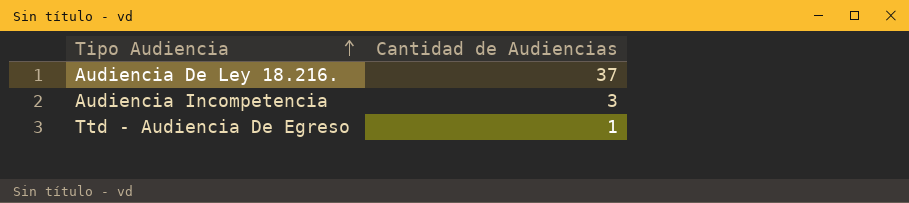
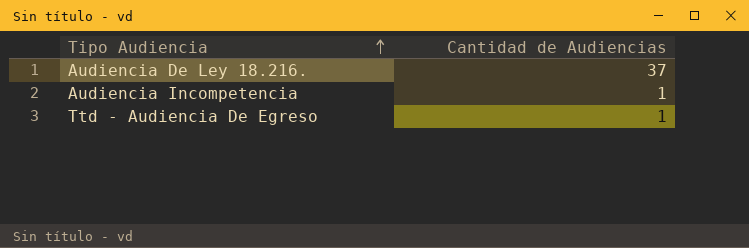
Audiencia Incompetencia | Cantidad de Audiencias: 3 -> 1

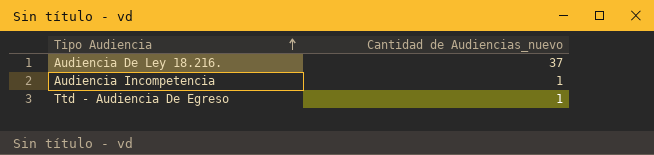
column name: Cantidad de Audiencias -> Cantidad de Audiencias_nuevo

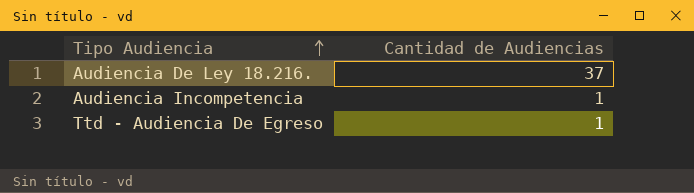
column name: Cantidad de Audiencias_nuevo -> Cantidad de Audiencias

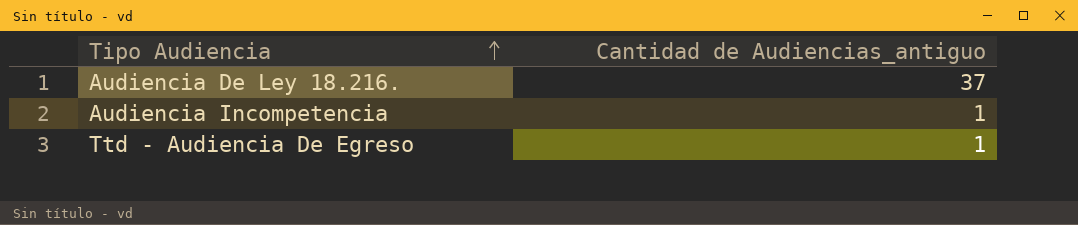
column name: Cantidad de Audiencias -> Cantidad de Audiencias_antiguo

